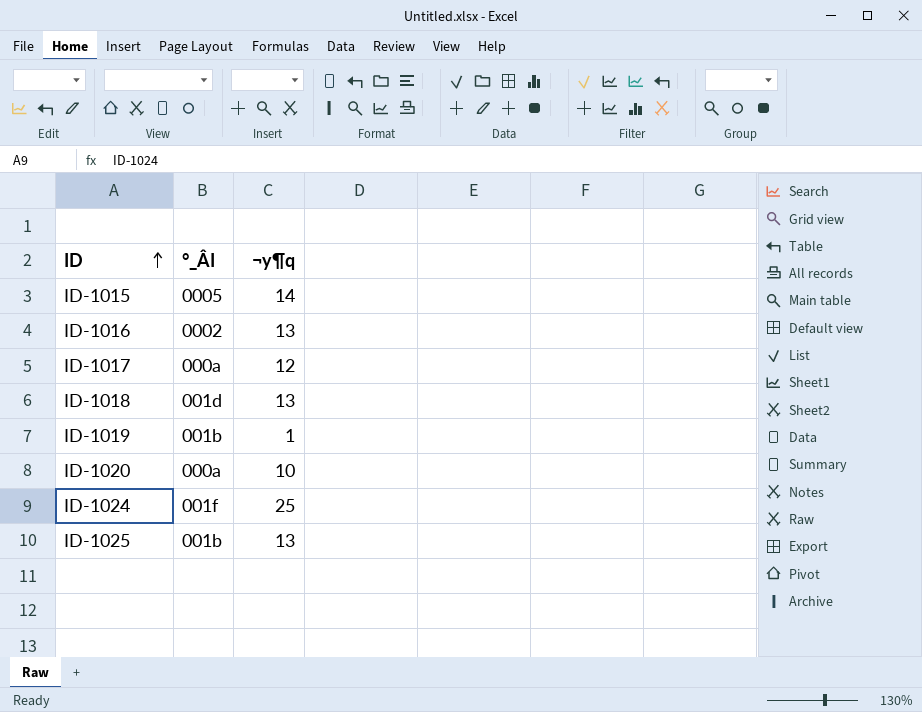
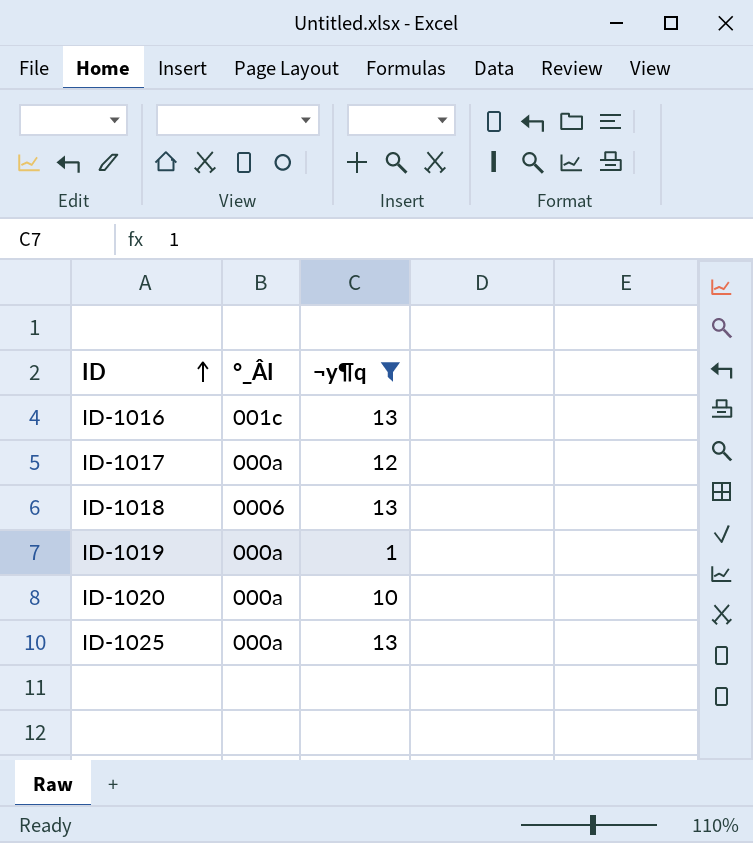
filter: none -> ¬y¶q <= 13
ID-1016 | °_ÂI: 0002 -> 001c
ID-1018 | °_ÂI: 001d -> 0006
ID-1019 | °_ÂI: 001b -> 000a
ID-1025 | °_ÂI: 001b -> 000a

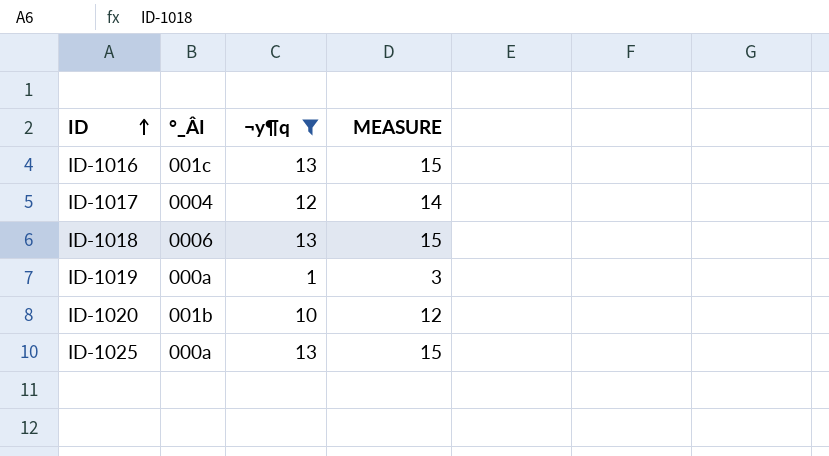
column MEASURE | formula: none -> [¬y¶q] + 2
ID-1017 | °_ÂI: 000a -> 0004
ID-1020 | °_ÂI: 000a -> 001b

